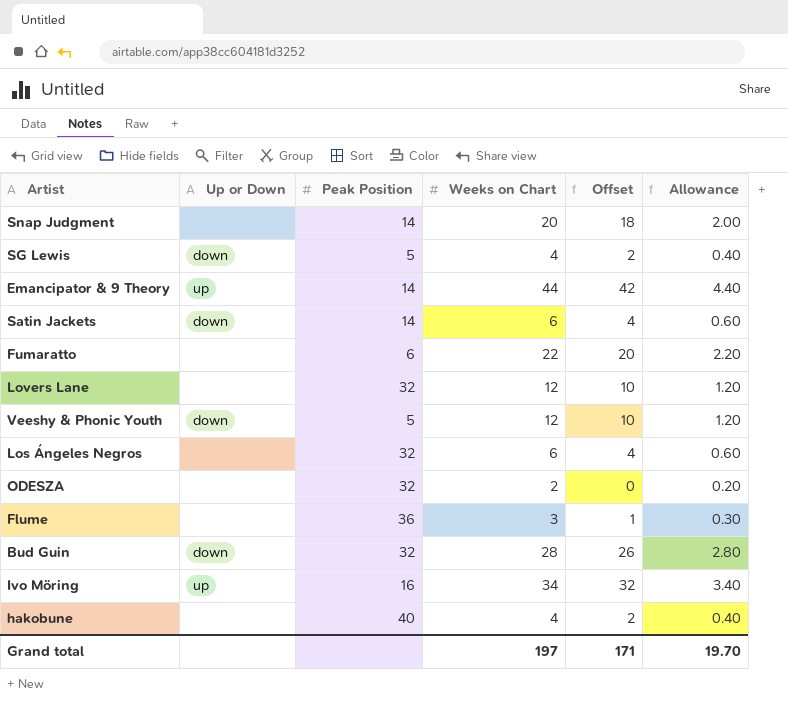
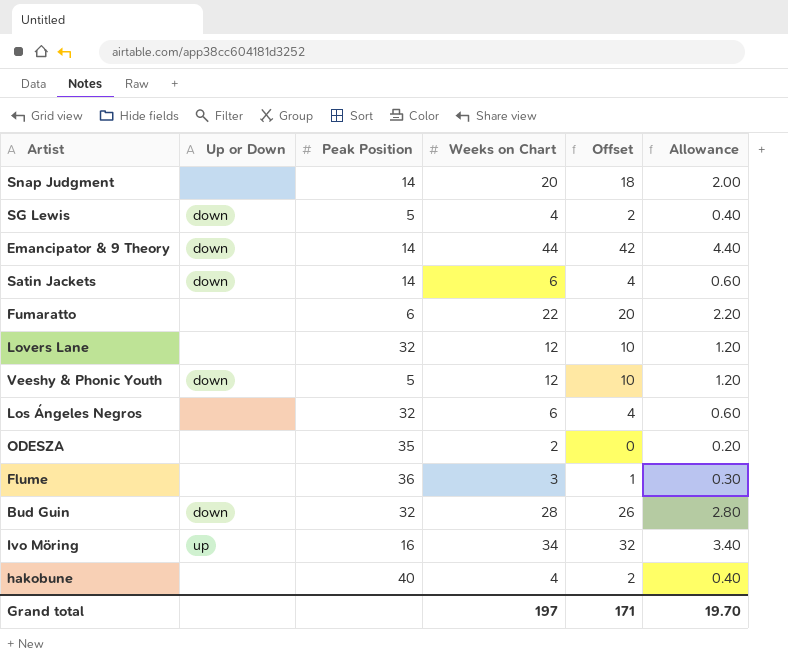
Emancipator & 9 Theory | Up or Down: up -> down
ODESZA | Peak Position: 32 -> 35

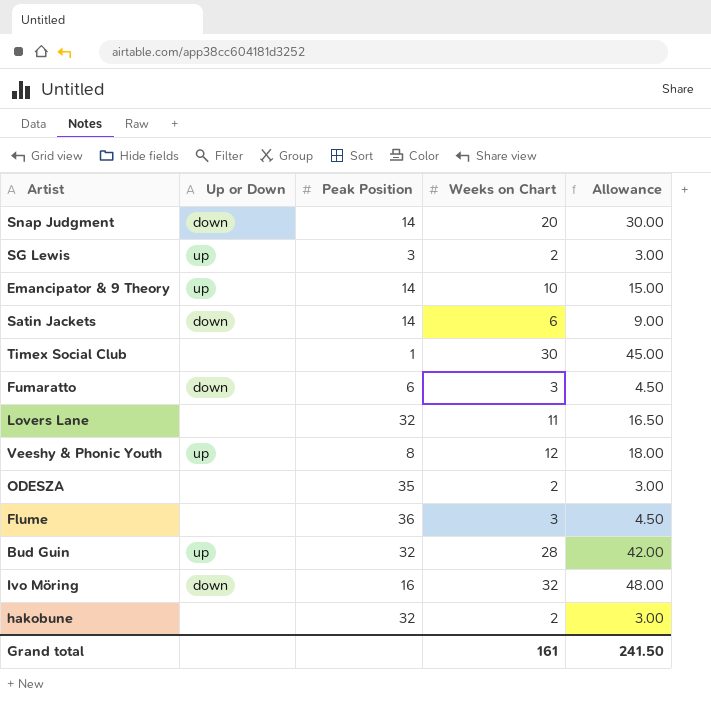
column Offset | formula: [Weeks on Chart] - 2 -> none
column Allowance | formula: [Weeks on Chart] * 0.1 -> [Weeks on Chart] * 1.5
row Los Ángeles Negros: none | 32 | 6 | 4 | 0.60 -> none
Snap Judgment | Up or Down: none -> down
SG Lewis | Up or Down: down -> up
SG Lewis | Peak Position: 5 -> 3
SG Lewis | Weeks on Chart: 4 -> 2
Emancipator & 9 Theory | Up or Down: down -> up
Emancipator & 9 Theory | Weeks on Chart: 44 -> 10
row Timex Social Club: none -> none | 1 | 30 | 45.00
Fumaratto | Up or Down: none -> down
Fumaratto | Weeks on Chart: 22 -> 3
Lovers Lane | Weeks on Chart: 12 -> 11
Veeshy & Phonic Youth | Up or Down: down -> up
Veeshy & Phonic Youth | Peak Position: 5 -> 8
Bud Guin | Up or Down: down -> up
Ivo Möring | Up or Down: up -> down
Ivo Möring | Weeks on Chart: 34 -> 32
hakobune | Peak Position: 40 -> 32
hakobune | Weeks on Chart: 4 -> 2
Grand total | Weeks on Chart: 197 -> 161
Grand total | Allowance: 19.70 -> 241.50

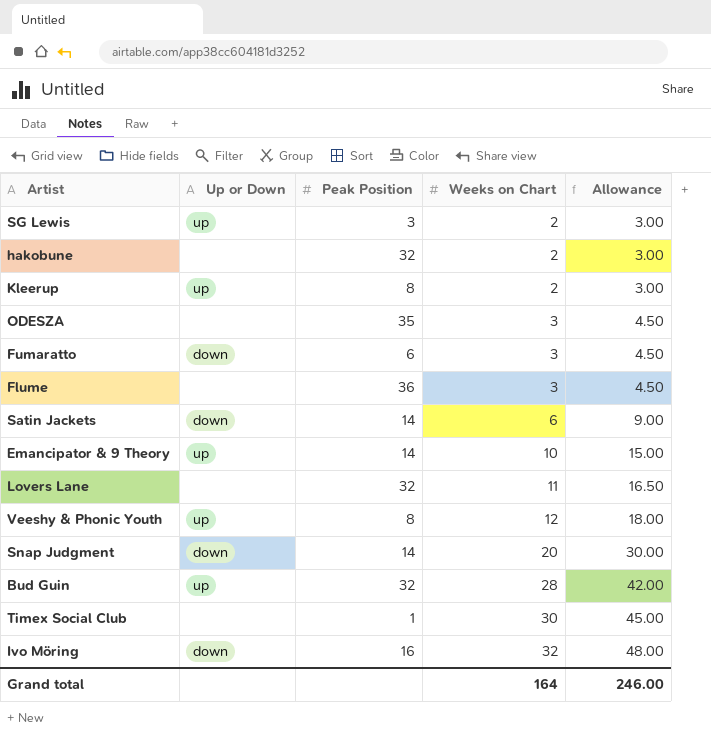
row order: none -> Weeks on Chart ascending
row Kleerup: none -> up | 8 | 2 | 3.00
ODESZA | Weeks on Chart: 2 -> 3
ODESZA | Allowance: 3.00 -> 4.50
Grand total | Weeks on Chart: 161 -> 164
Grand total | Allowance: 241.50 -> 246.00

